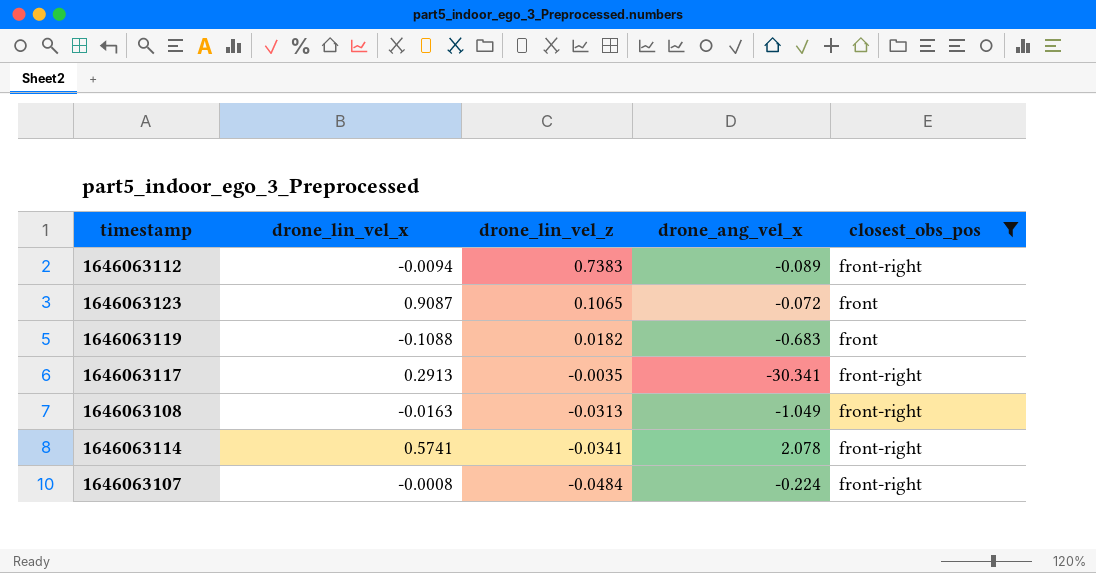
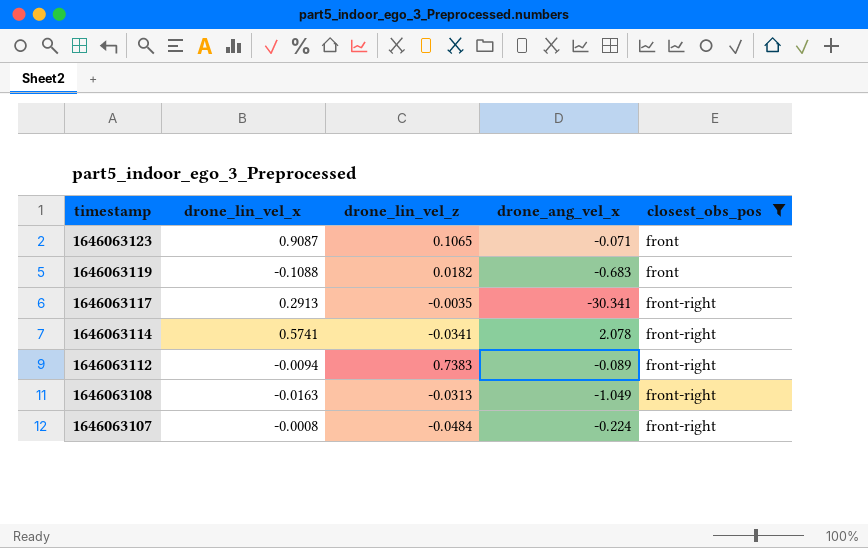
row order: drone_lin_vel_z descending -> timestamp descending
1646063123 | drone_ang_vel_x: -0.072 -> -0.071

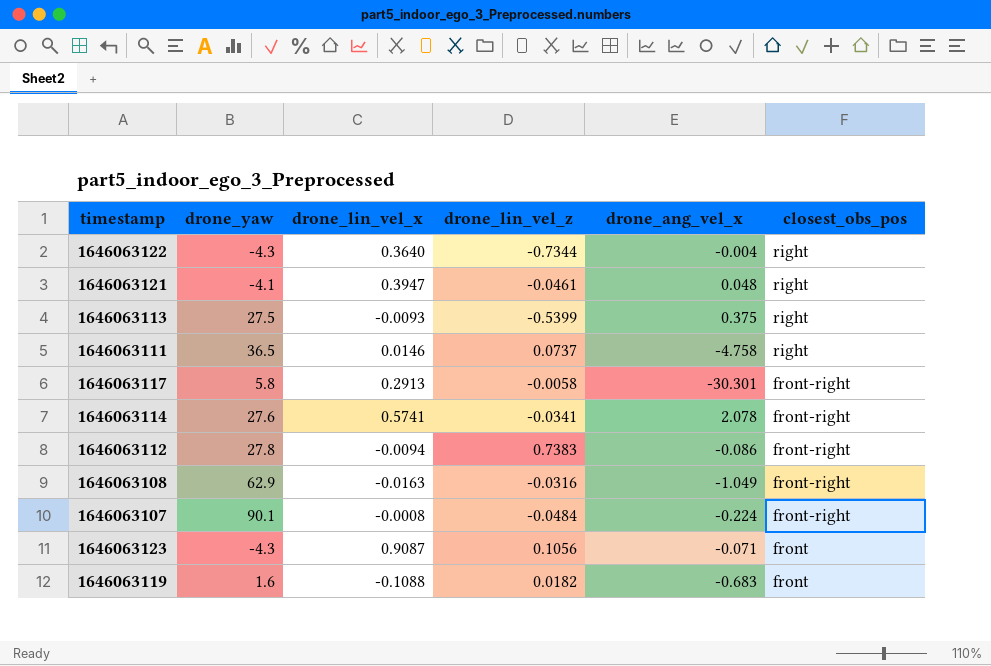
filter: closest_obs_pos != right -> none
row order: timestamp descending -> closest_obs_pos descending
column drone_yaw | position: none -> 2
1646063117 | drone_lin_vel_z: -0.0035 -> -0.0058
1646063117 | drone_ang_vel_x: -30.341 -> -30.301
1646063112 | drone_ang_vel_x: -0.089 -> -0.086
1646063108 | drone_lin_vel_z: -0.0313 -> -0.0316
1646063123 | drone_lin_vel_z: 0.1065 -> 0.1056

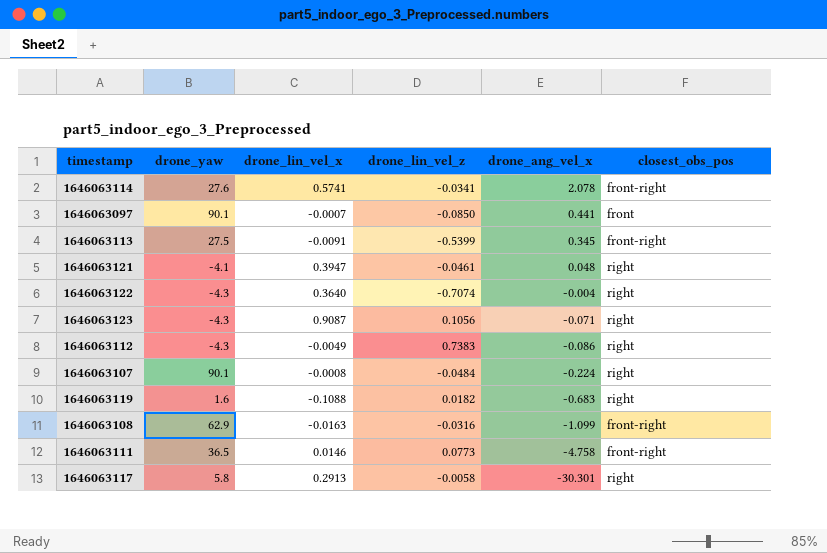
row order: closest_obs_pos descending -> drone_ang_vel_x descending
row 1646063097: none -> 90.1 | -0.0007 | -0.0850 | 0.441 | front
1646063113 | drone_lin_vel_x: -0.0093 -> -0.0091
1646063113 | drone_ang_vel_x: 0.375 -> 0.345
1646063113 | closest_obs_pos: right -> front-right
1646063122 | drone_lin_vel_z: -0.7344 -> -0.7074
1646063123 | closest_obs_pos: front -> right
1646063112 | drone_yaw: 27.8 -> -4.3
1646063112 | drone_lin_vel_x: -0.0094 -> -0.0049
1646063112 | closest_obs_pos: front-right -> right
1646063107 | closest_obs_pos: front-right -> right
1646063119 | closest_obs_pos: front -> right
1646063108 | drone_ang_vel_x: -1.049 -> -1.099
1646063111 | drone_lin_vel_z: 0.0737 -> 0.0773
1646063111 | closest_obs_pos: right -> front-right
1646063117 | closest_obs_pos: front-right -> right

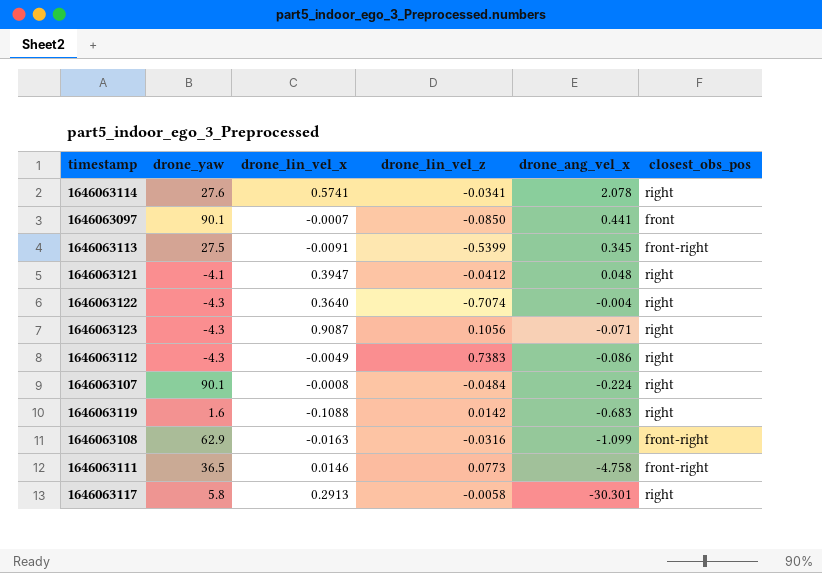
1646063114 | closest_obs_pos: front-right -> right
1646063121 | drone_lin_vel_z: -0.0461 -> -0.0412
1646063119 | drone_lin_vel_z: 0.0182 -> 0.0142

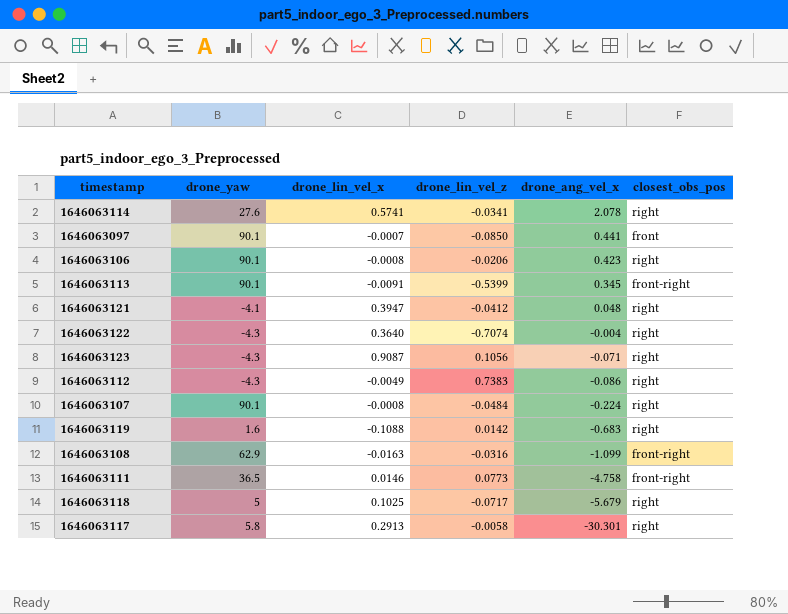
row 1646063106: none -> 90.1 | -0.0008 | -0.0206 | 0.423 | right
1646063113 | drone_yaw: 27.5 -> 90.1
row 1646063118: none -> 5 | 0.1025 | -0.0717 | -5.679 | right

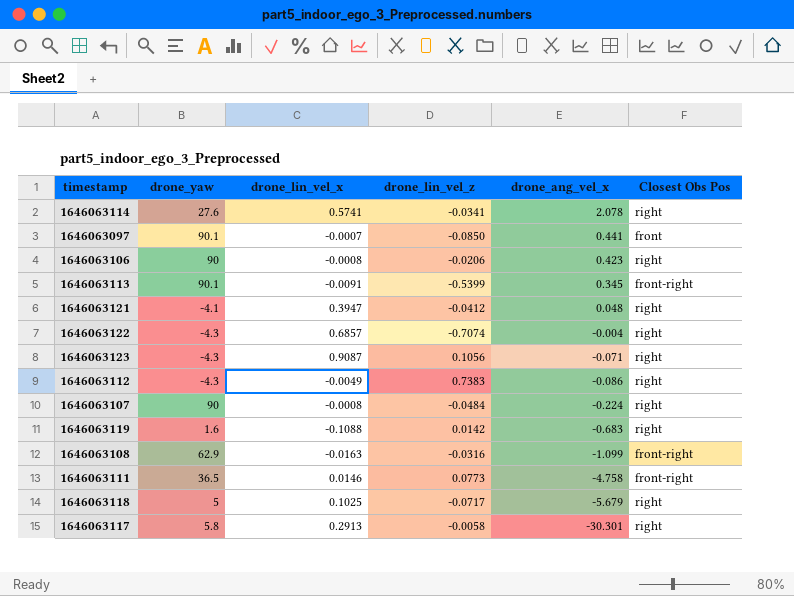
column name: closest_obs_pos -> Closest Obs Pos
1646063106 | drone_yaw: 90.1 -> 90
1646063122 | drone_lin_vel_x: 0.3640 -> 0.6857
1646063107 | drone_yaw: 90.1 -> 90

